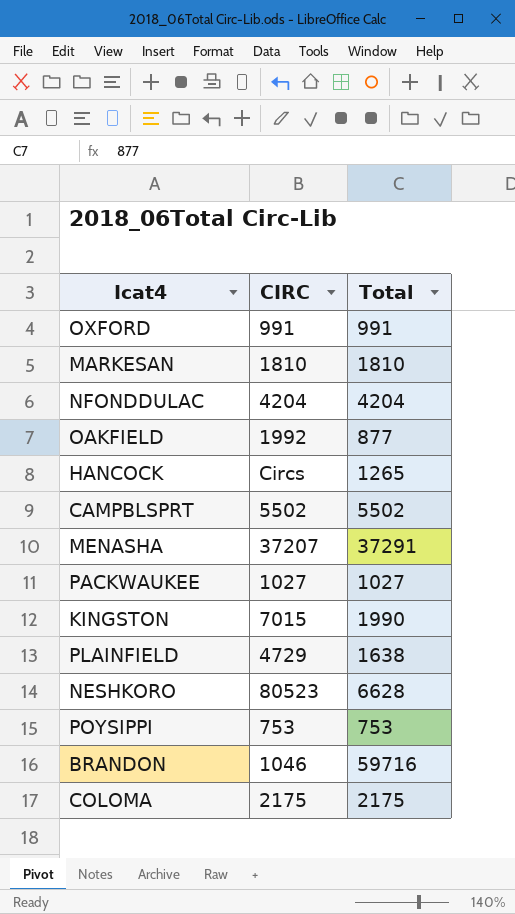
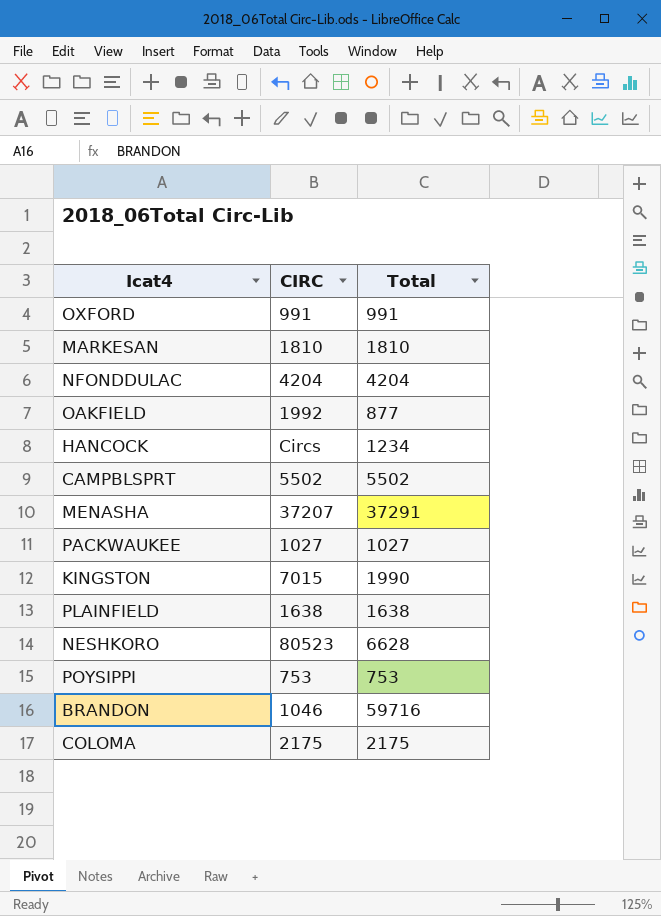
HANCOCK | Total: 1265 -> 1234
PLAINFIELD | CIRC: 4729 -> 1638

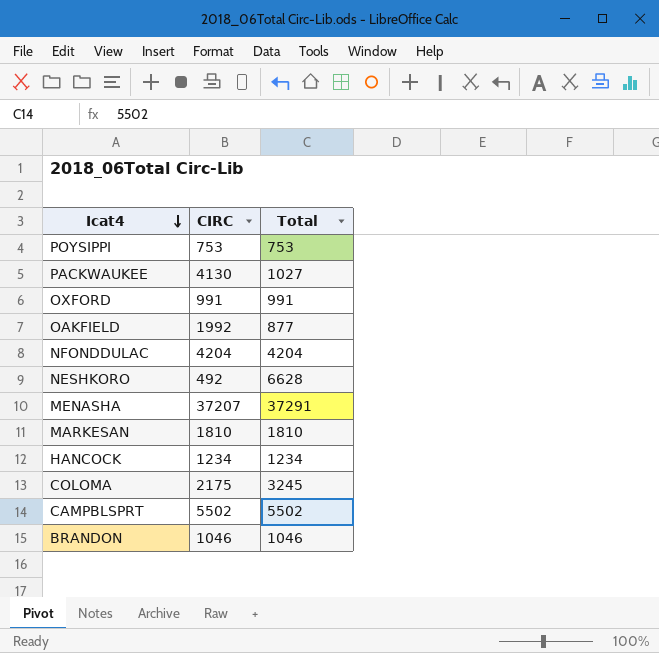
row order: none -> Icat4 descending
row KINGSTON: 7015 | 1990 -> none
row PLAINFIELD: 1638 | 1638 -> none
PACKWAUKEE | CIRC: 1027 -> 4130
NESHKORO | CIRC: 80523 -> 492
HANCOCK | CIRC: Circs -> 1234
COLOMA | Total: 2175 -> 3245
BRANDON | Total: 59716 -> 1046

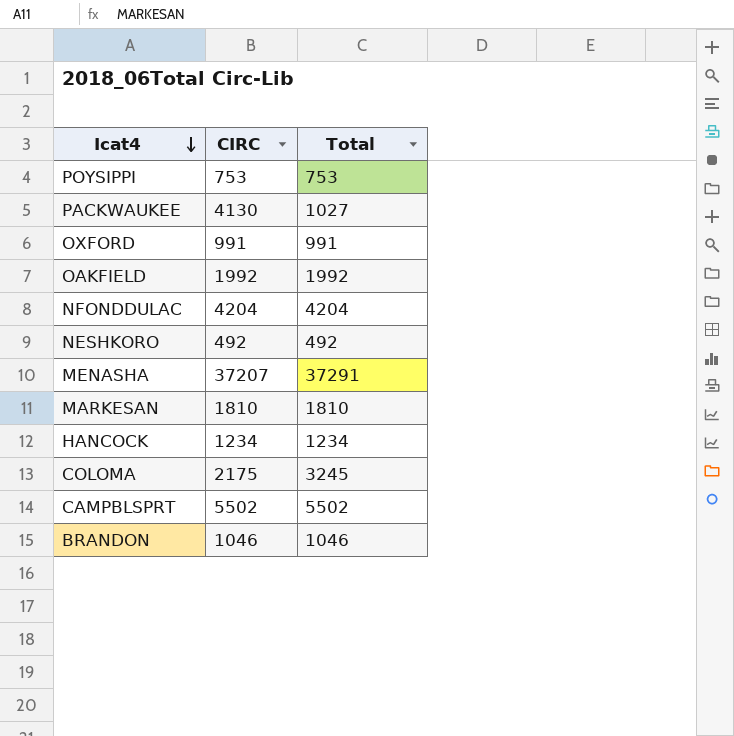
OAKFIELD | Total: 877 -> 1992
NESHKORO | Total: 6628 -> 492

